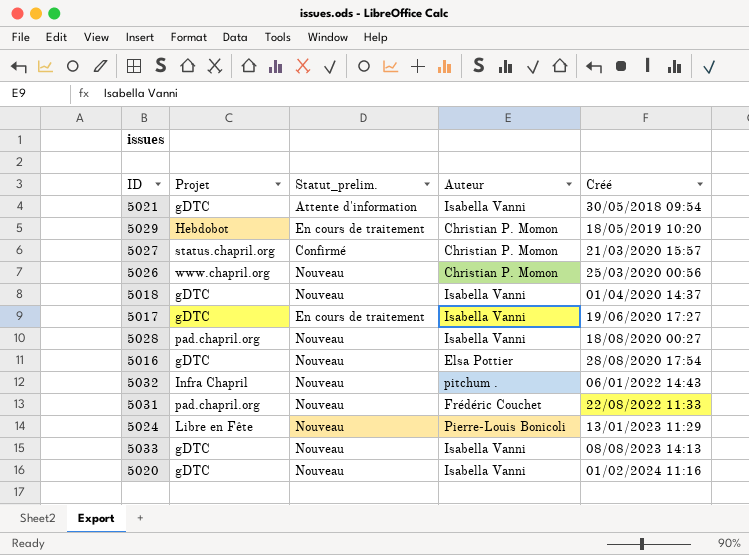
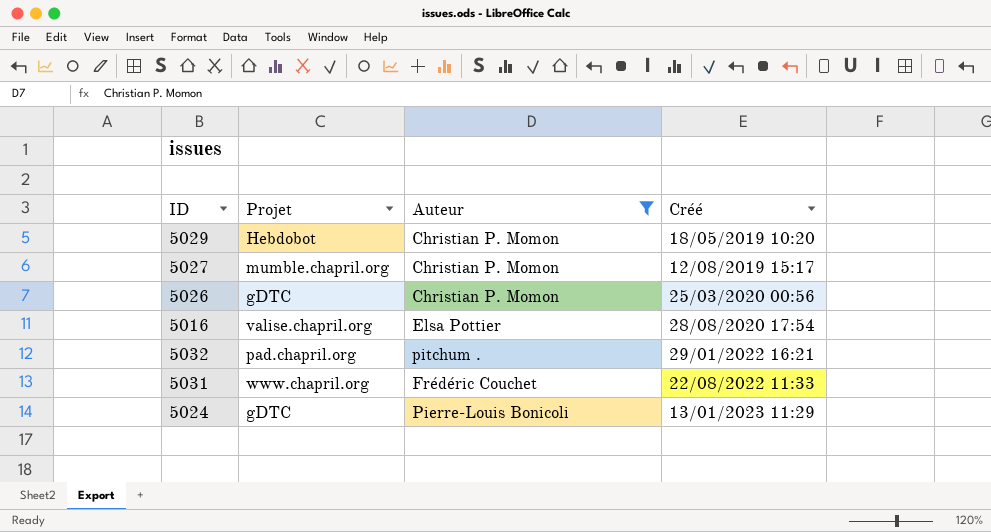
filter: none -> Auteur != Isabella Vanni
column Statut_prelim. | position: 3 -> none
5027 | Projet: status.chapril.org -> mumble.chapril.org
5027 | Créé: 21/03/2020 15:57 -> 12/08/2019 15:17
5026 | Projet: www.chapril.org -> gDTC
5016 | Projet: gDTC -> valise.chapril.org
5032 | Projet: Infra Chapril -> pad.chapril.org
5032 | Créé: 06/01/2022 14:43 -> 29/01/2022 16:21
5031 | Projet: pad.chapril.org -> www.chapril.org
5024 | Projet: Libre en Fête -> gDTC

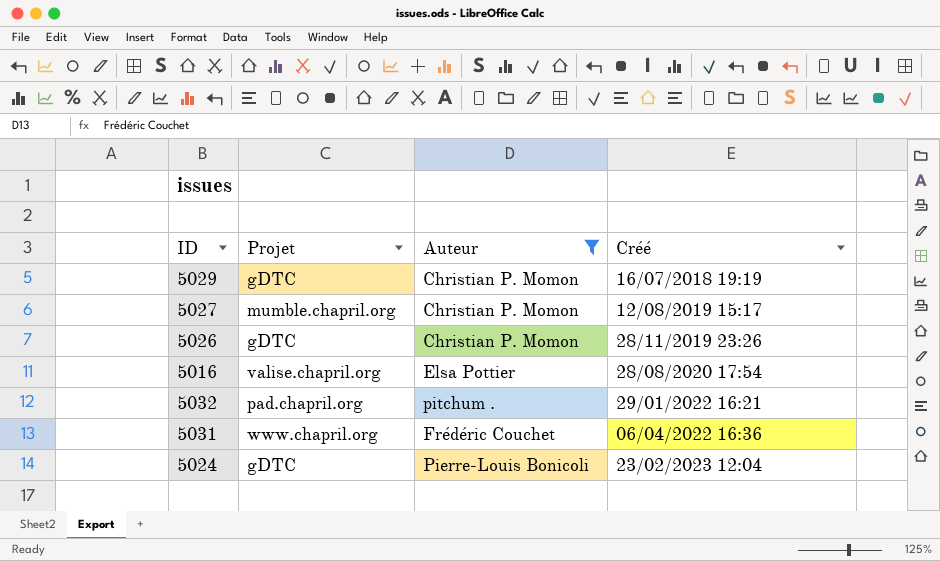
5029 | Projet: Hebdobot -> gDTC
5029 | Créé: 18/05/2019 10:20 -> 16/07/2018 19:19
5026 | Créé: 25/03/2020 00:56 -> 28/11/2019 23:26
5031 | Créé: 22/08/2022 11:33 -> 06/04/2022 16:36
5024 | Créé: 13/01/2023 11:29 -> 23/02/2023 12:04

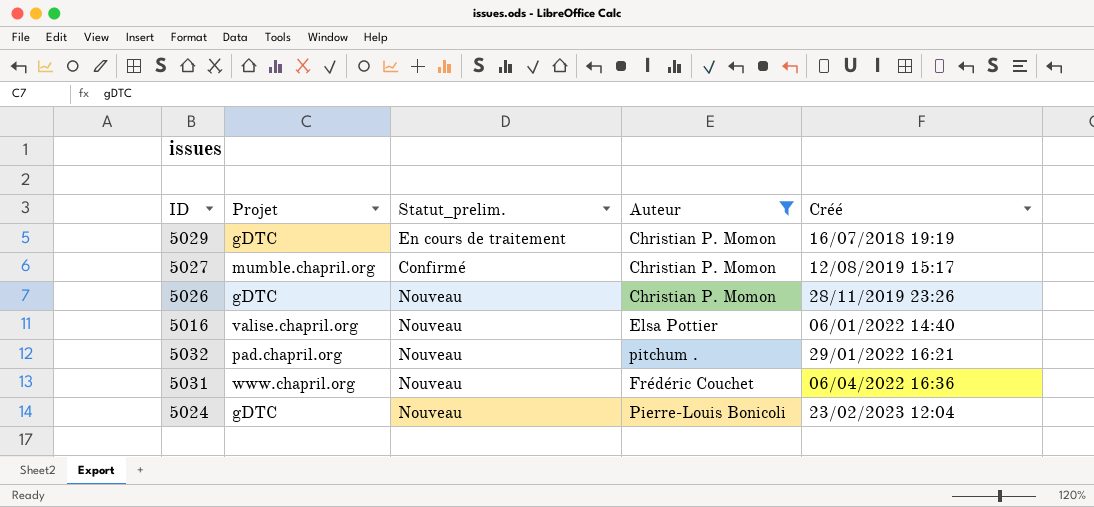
column Statut_prelim. | position: none -> 3
5016 | Créé: 28/08/2020 17:54 -> 06/01/2022 14:40

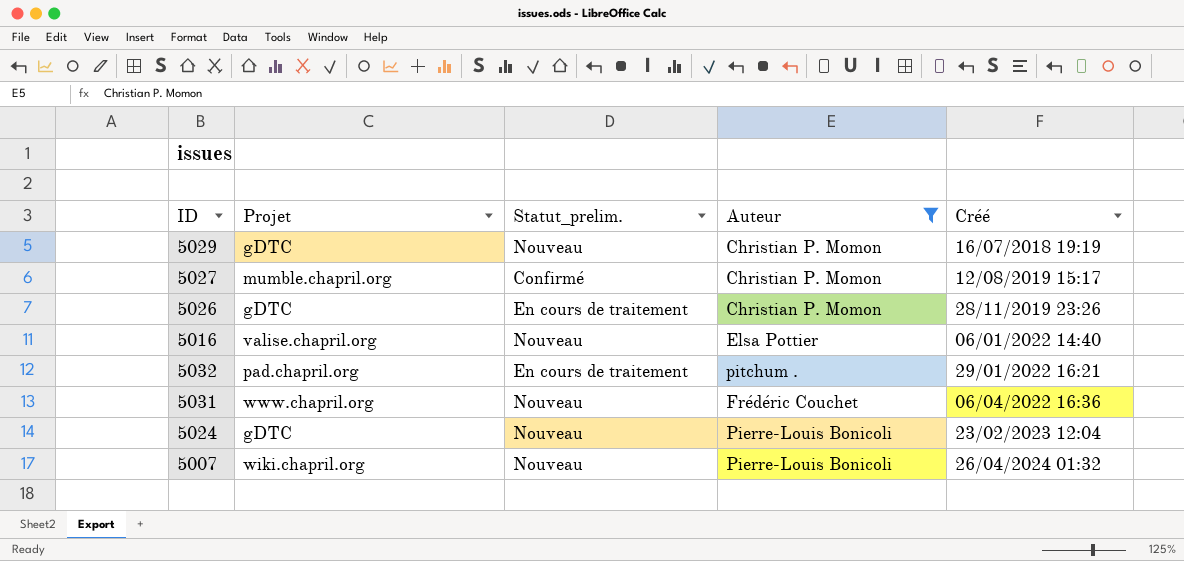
5029 | Statut_prelim.: En cours de traitement -> Nouveau
5026 | Statut_prelim.: Nouveau -> En cours de traitement
5032 | Statut_prelim.: Nouveau -> En cours de traitement
row 5007: none -> wiki.chapril.org | Nouveau | Pierre-Louis Bonicoli | 26/04/2024 01:32

